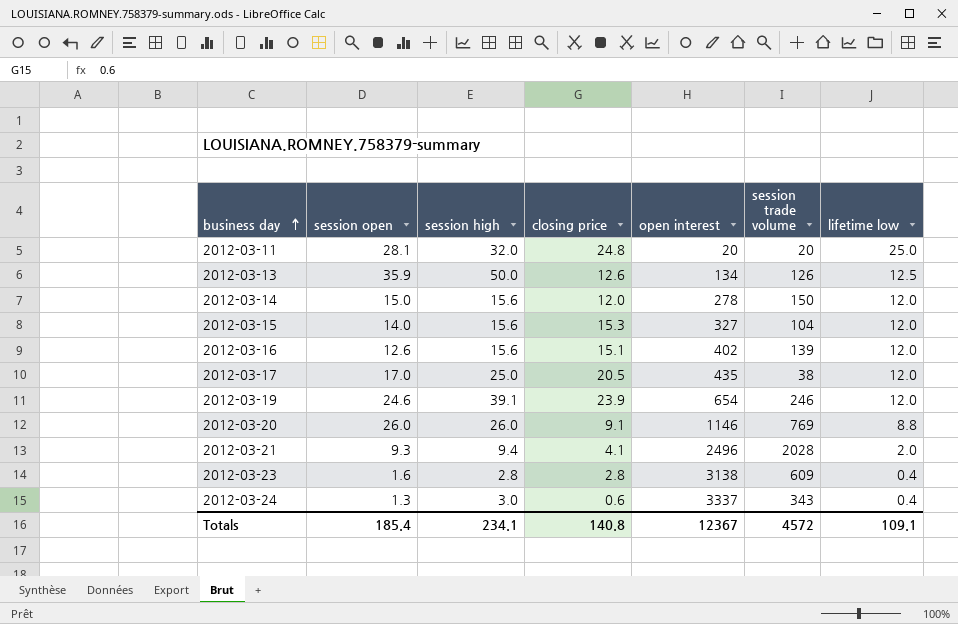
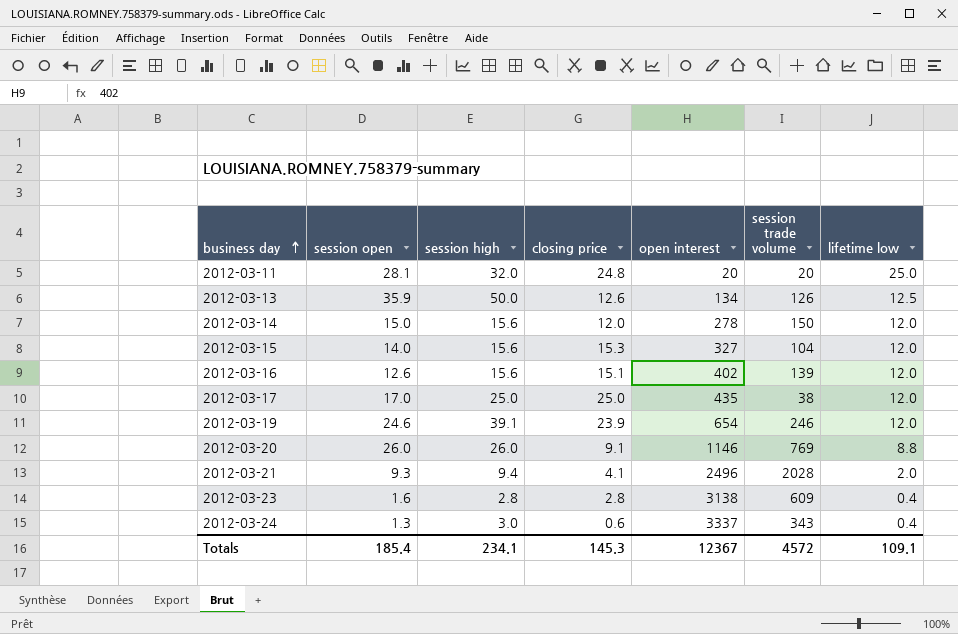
2012-03-17 | closing price: 20.5 -> 25.0
Totals | closing price: 140.8 -> 145.3

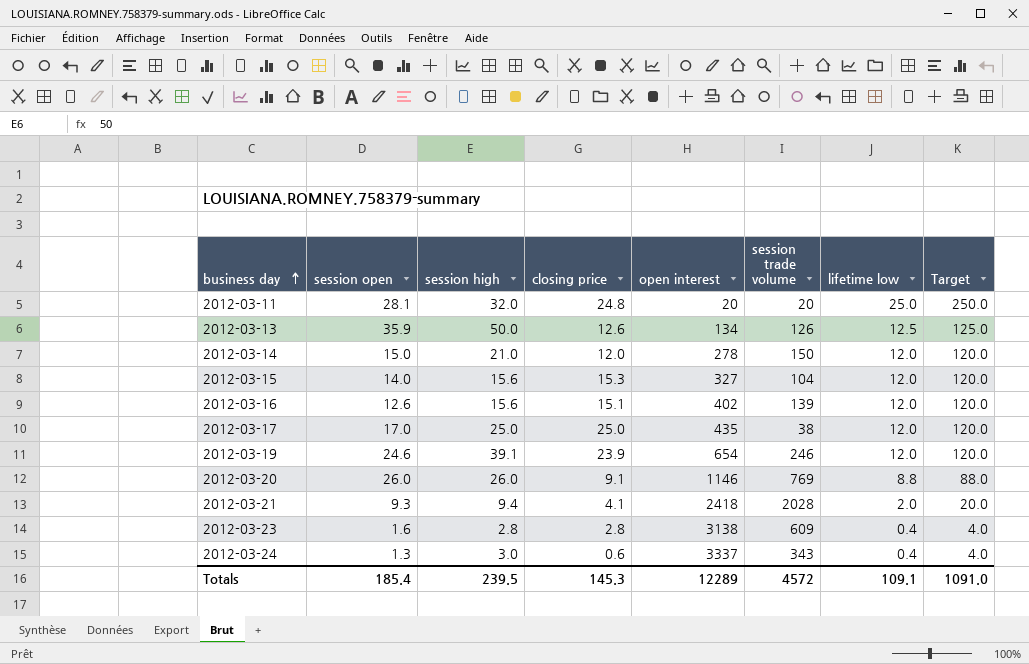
column Target | formula: none -> [lifetime low] * 10
2012-03-14 | session high: 15.6 -> 21.0
2012-03-21 | open interest: 2496 -> 2418
Totals | session high: 234.1 -> 239.5
Totals | open interest: 12367 -> 12289

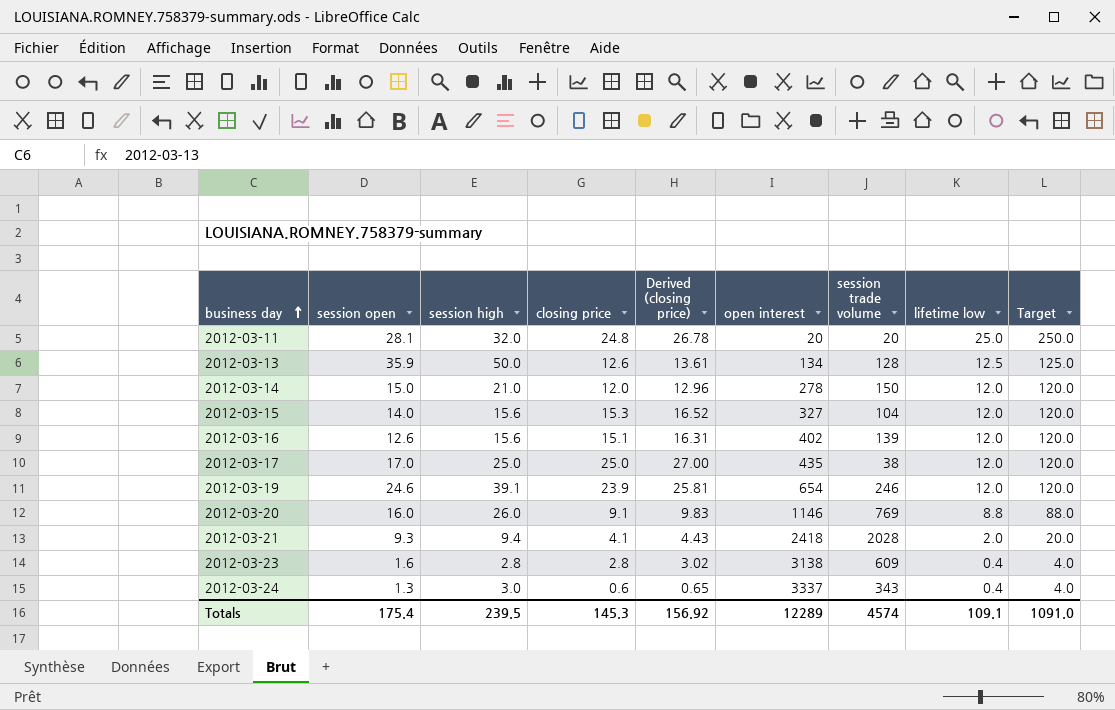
column Derived (closing price) | formula: none -> [closing price] * 1.08
2012-03-13 | session trade volume: 126 -> 128
2012-03-20 | session open: 26.0 -> 16.0
Totals | session open: 185.4 -> 175.4
Totals | session trade volume: 4572 -> 4574

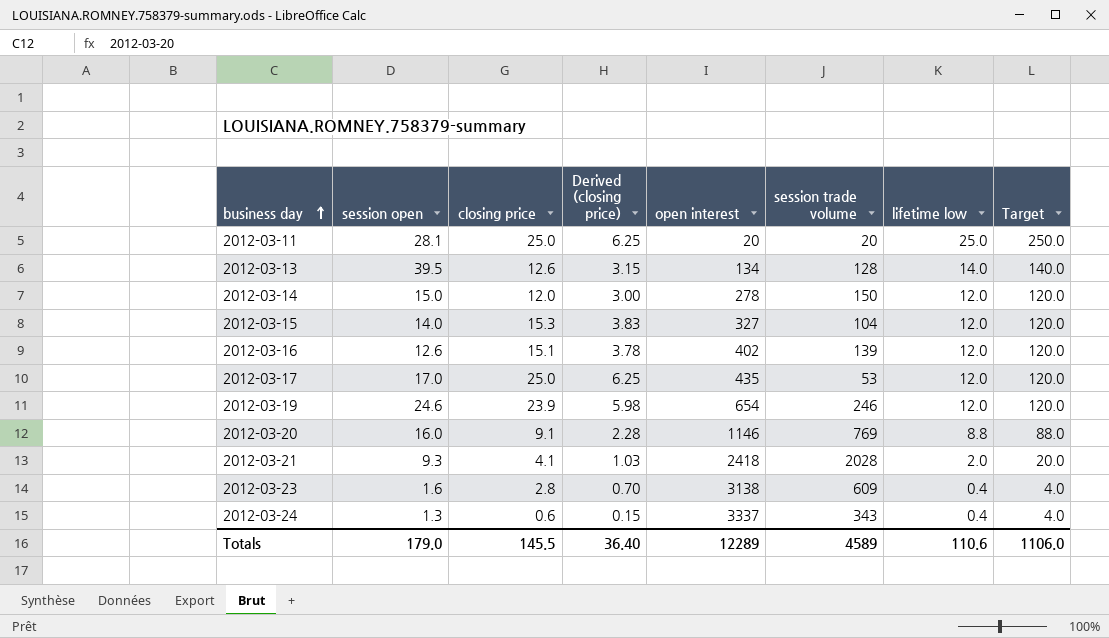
column session high | position: 3 -> none
column Derived (closing price) | formula: [closing price] * 1.08 -> [closing price] * 0.25
2012-03-11 | closing price: 24.8 -> 25.0
2012-03-13 | session open: 35.9 -> 39.5
2012-03-13 | lifetime low: 12.5 -> 14.0
2012-03-13 | Target: 125.0 -> 140.0
2012-03-17 | session trade volume: 38 -> 53
Totals | session open: 175.4 -> 179.0
Totals | closing price: 145.3 -> 145.5
Totals | Derived (closing price): 156.92 -> 36.40
Totals | session trade volume: 4574 -> 4589
Totals | lifetime low: 109.1 -> 110.6
Totals | Target: 1091.0 -> 1106.0

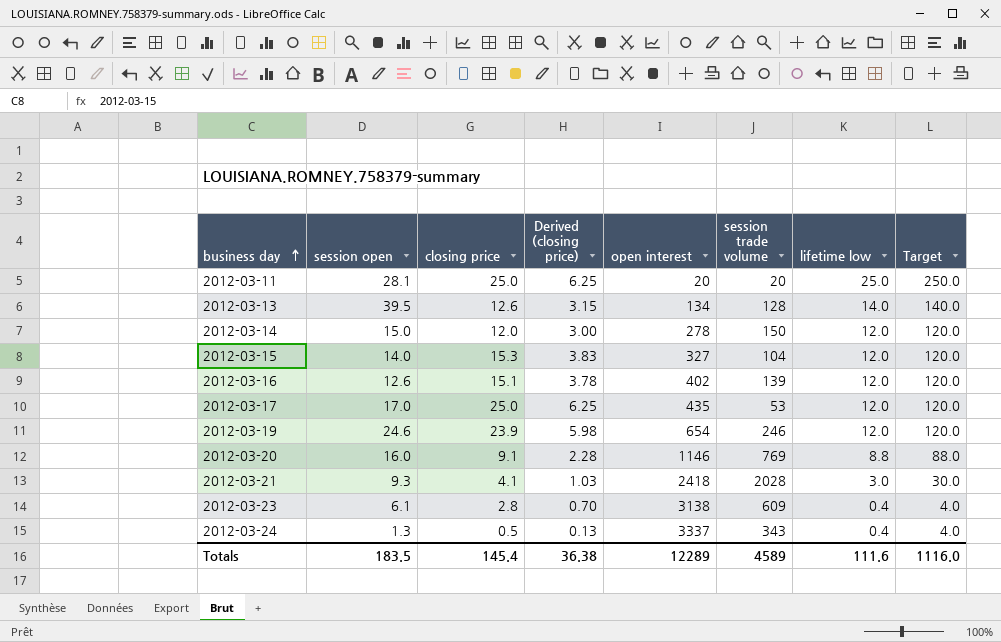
2012-03-21 | lifetime low: 2.0 -> 3.0
2012-03-21 | Target: 20.0 -> 30.0
2012-03-23 | session open: 1.6 -> 6.1
2012-03-24 | closing price: 0.6 -> 0.5
2012-03-24 | Derived (closing price): 0.15 -> 0.13
Totals | session open: 179.0 -> 183.5
Totals | closing price: 145.5 -> 145.4
Totals | Derived (closing price): 36.40 -> 36.38
Totals | lifetime low: 110.6 -> 111.6
Totals | Target: 1106.0 -> 1116.0

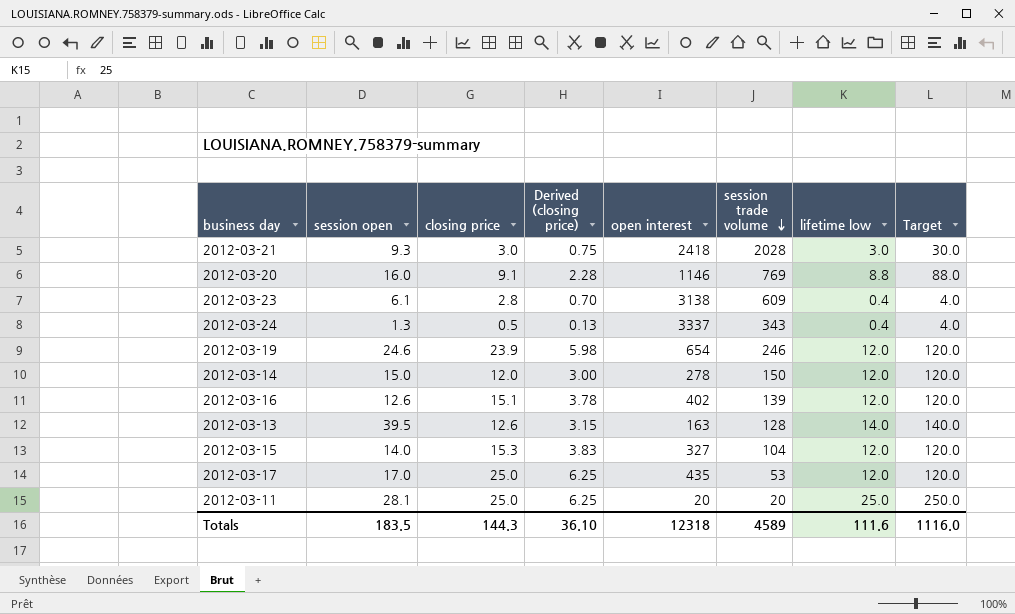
row order: business day ascending -> session trade volume descending
2012-03-21 | closing price: 4.1 -> 3.0
2012-03-21 | Derived (closing price): 1.03 -> 0.75
2012-03-13 | open interest: 134 -> 163
Totals | closing price: 145.4 -> 144.3
Totals | Derived (closing price): 36.38 -> 36.10
Totals | open interest: 12289 -> 12318

